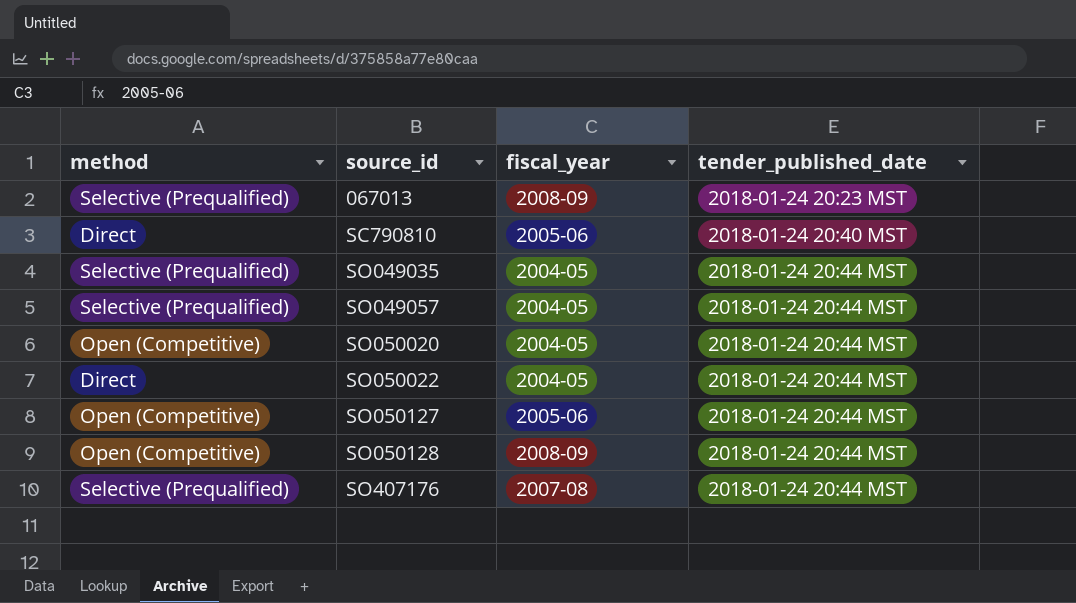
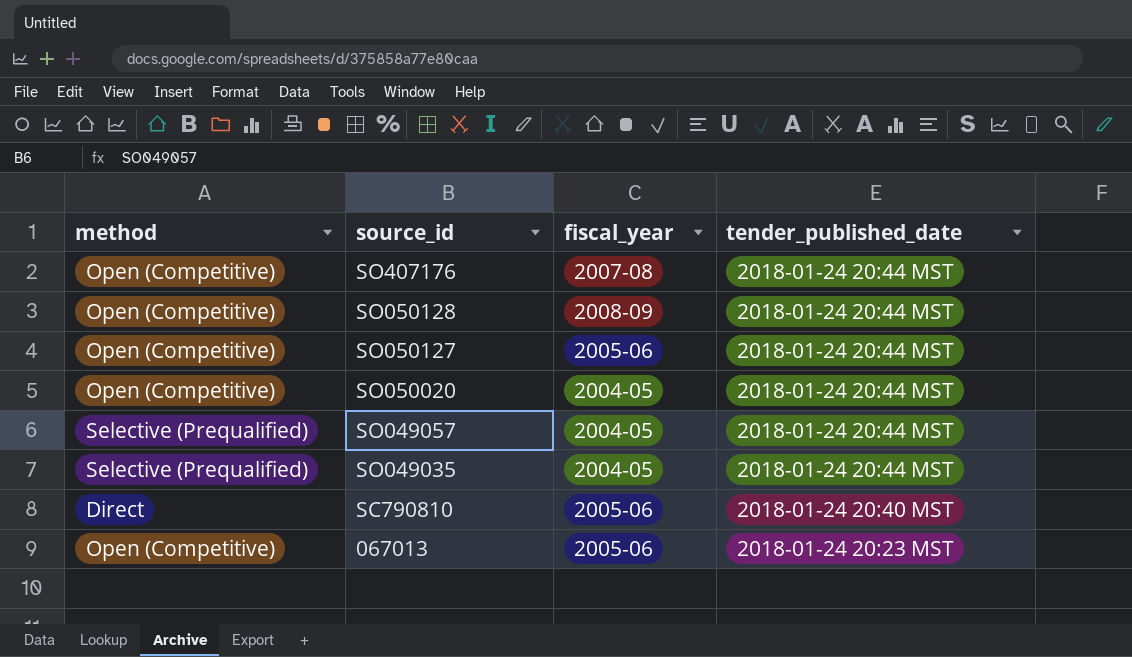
row order: source_id ascending -> source_id descending
row SO050022: Direct | 2004-05 | 2018-01-24 20:44 MST -> none
SO407176 | method: Selective (Prequalified) -> Open (Competitive)
067013 | method: Selective (Prequalified) -> Open (Competitive)
067013 | fiscal_year: 2008-09 -> 2005-06

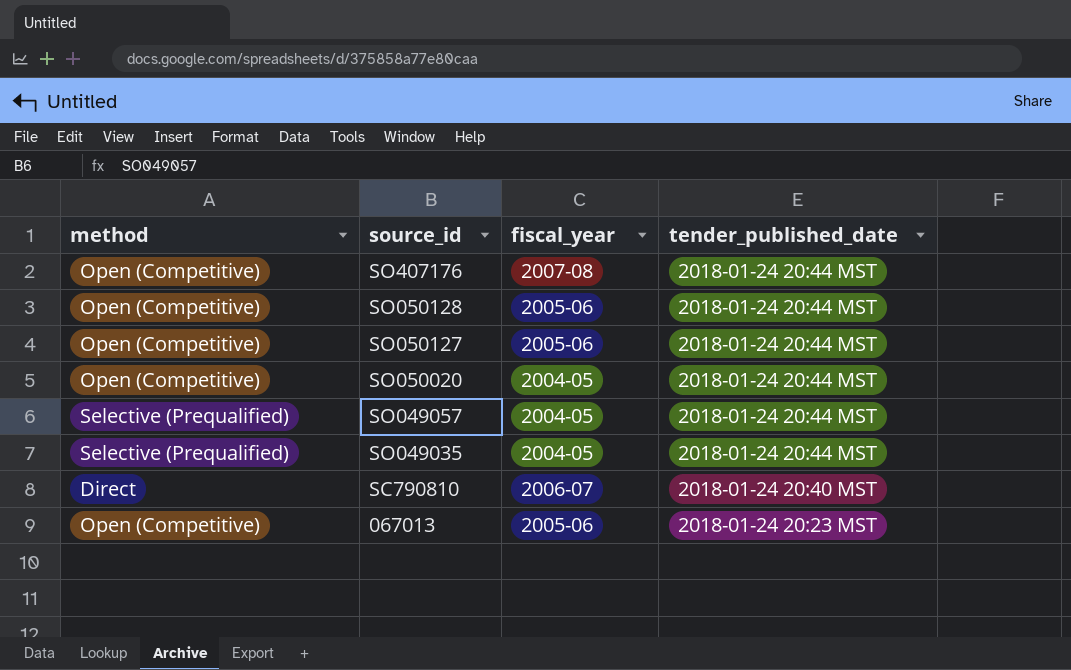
SO050128 | fiscal_year: 2008-09 -> 2005-06
SC790810 | fiscal_year: 2005-06 -> 2006-07

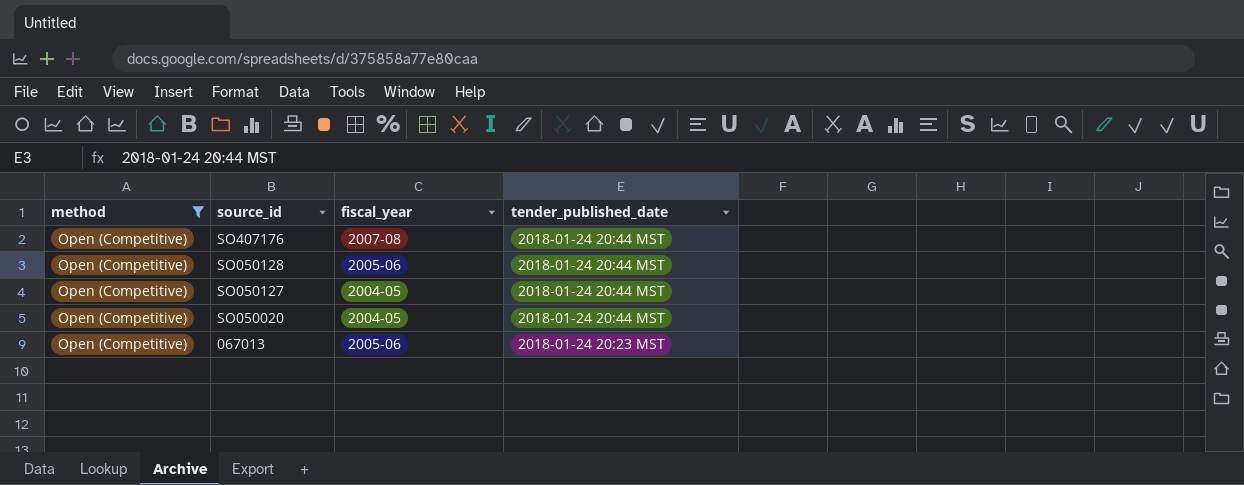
filter: none -> method = Open (Competitive)
SO050127 | fiscal_year: 2005-06 -> 2004-05

